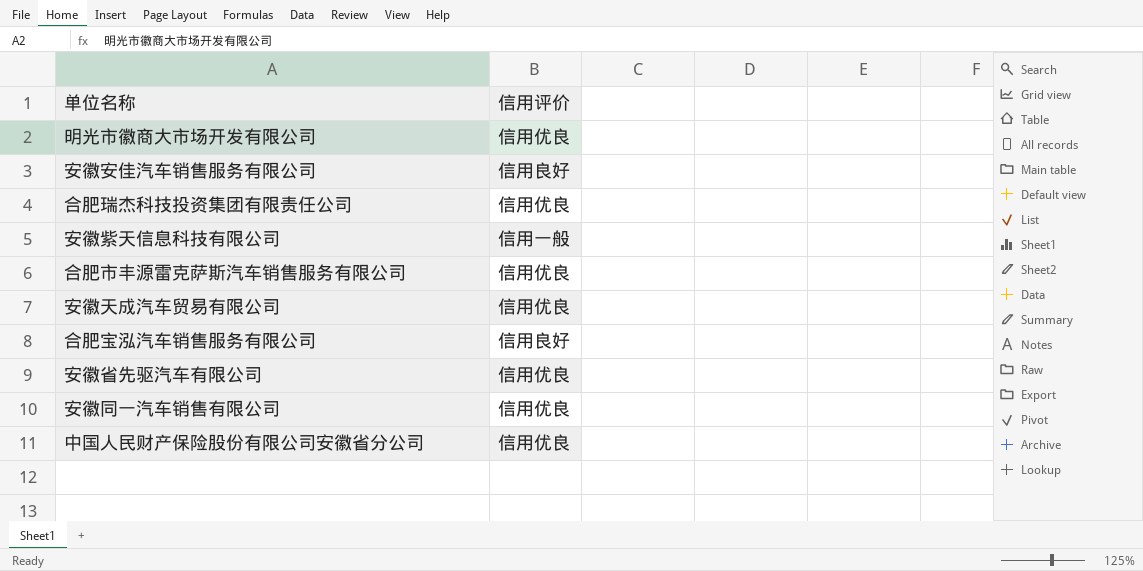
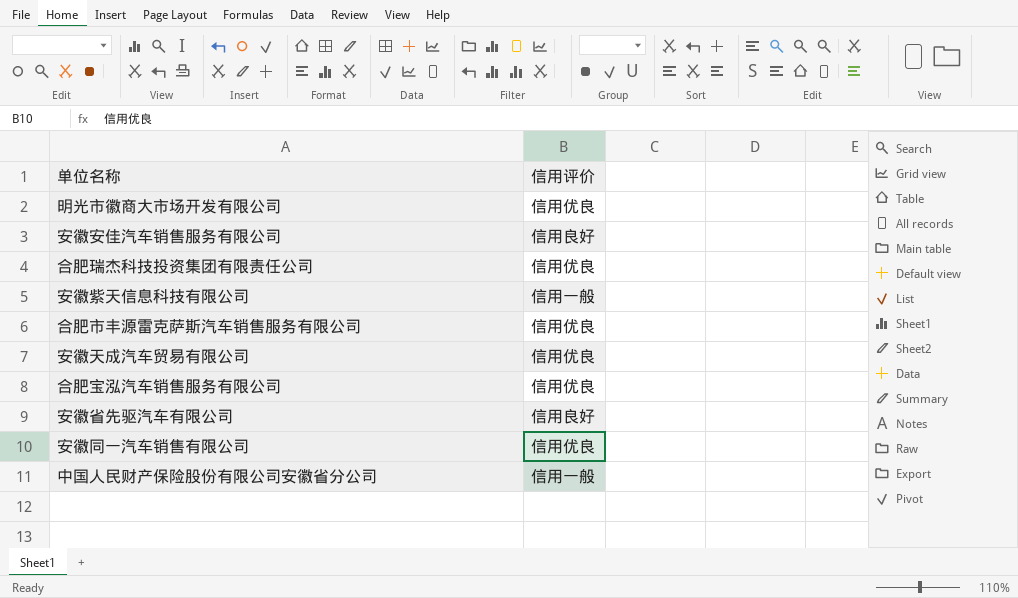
合肥宝泓汽车销售服务有限公司 | 信用评价: 信用良好 -> 信用优良
安徽省先驱汽车有限公司 | 信用评价: 信用优良 -> 信用良好
中国人民财产保险股份有限公司安徽省分公司 | 信用评价: 信用优良 -> 信用一般

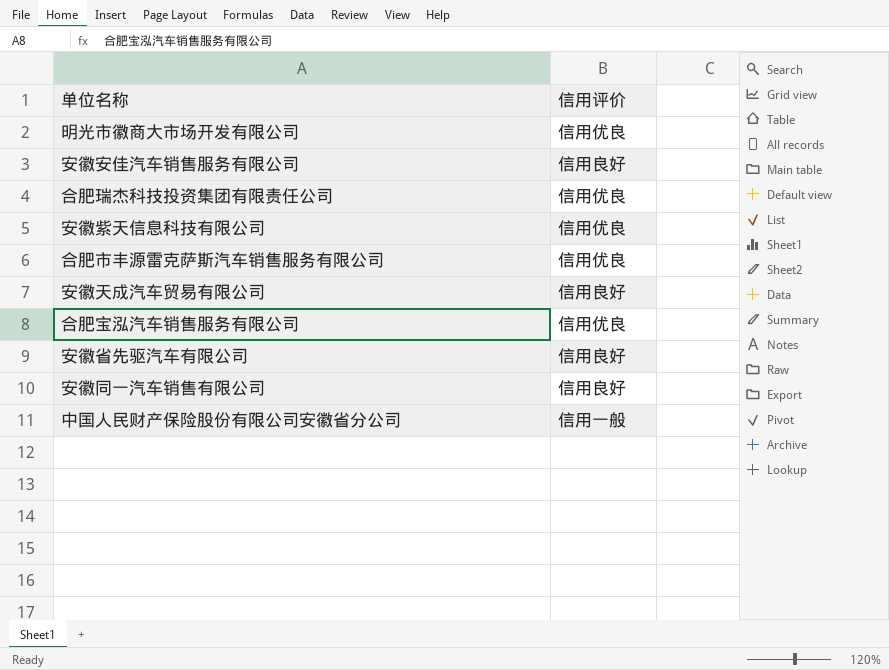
安徽紫天信息科技有限公司 | 信用评价: 信用一般 -> 信用优良
安徽天成汽车贸易有限公司 | 信用评价: 信用优良 -> 信用良好
安徽同一汽车销售有限公司 | 信用评价: 信用优良 -> 信用良好

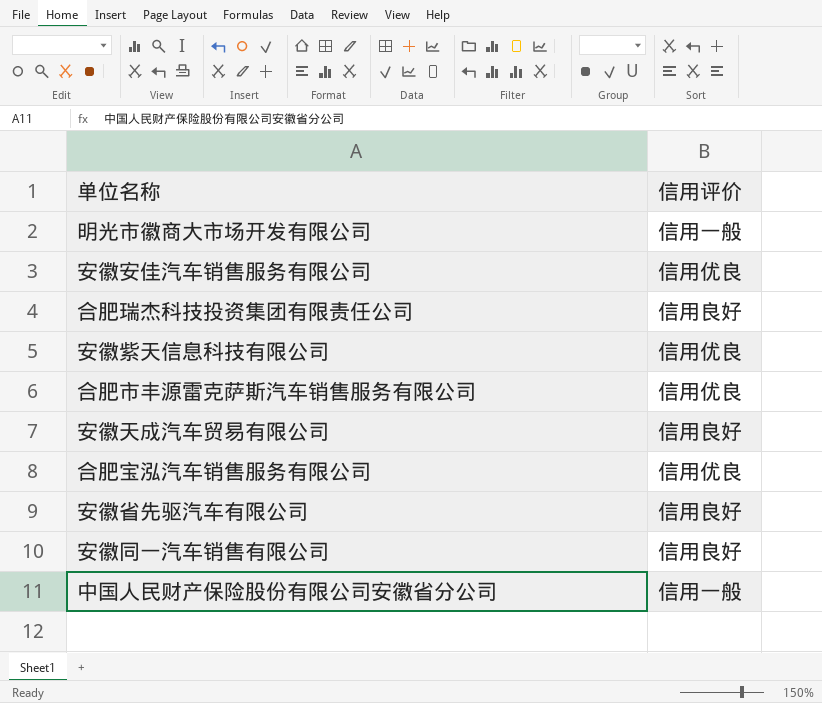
明光市徽商大市场开发有限公司 | 信用评价: 信用优良 -> 信用一般
安徽安佳汽车销售服务有限公司 | 信用评价: 信用良好 -> 信用优良
合肥瑞杰科技投资集团有限责任公司 | 信用评价: 信用优良 -> 信用良好

